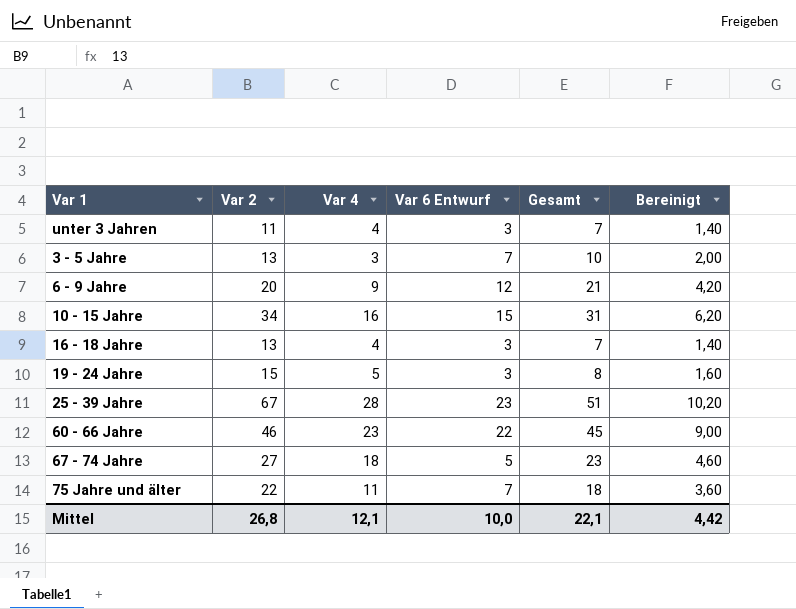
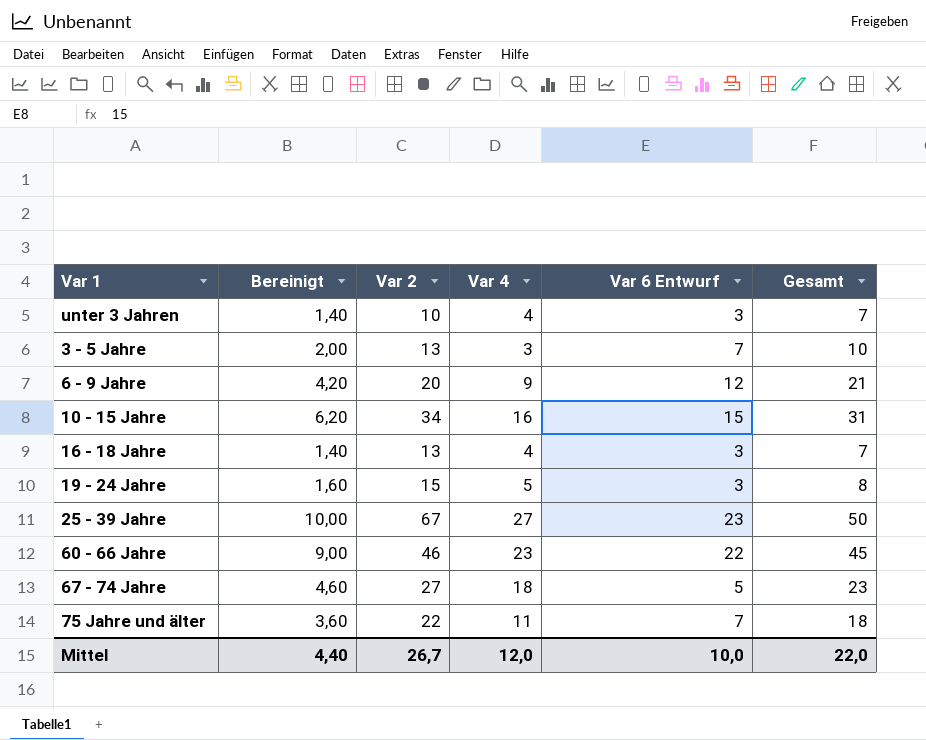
column Bereinigt | position: 6 -> 2
unter 3 Jahren | Var 2: 11 -> 10
25 - 39 Jahre | Bereinigt: 10,20 -> 10,00
25 - 39 Jahre | Var 4: 28 -> 27
25 - 39 Jahre | Gesamt: 51 -> 50
Mittel | Bereinigt: 4,42 -> 4,40
Mittel | Var 2: 26,8 -> 26,7
Mittel | Var 4: 12,1 -> 12,0
Mittel | Gesamt: 22,1 -> 22,0

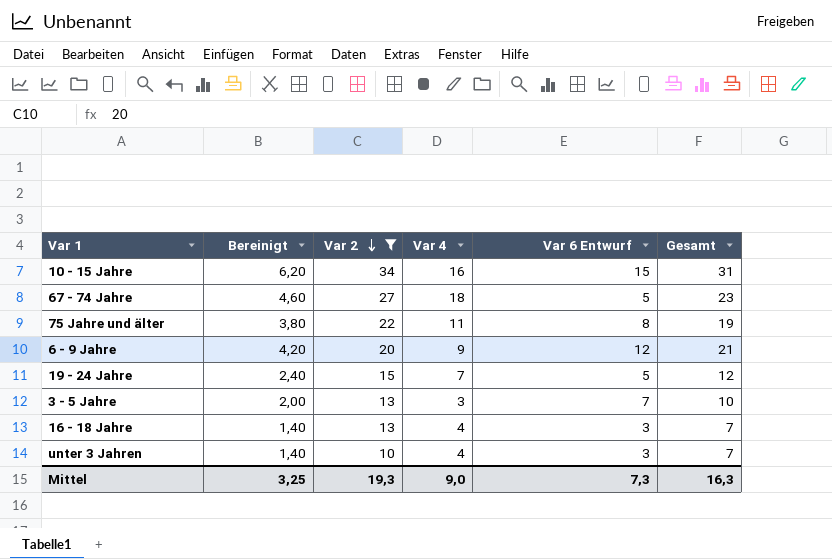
filter: none -> Var 2 <= 34
row order: none -> Var 2 descending
75 Jahre und älter | Bereinigt: 3,60 -> 3,80
75 Jahre und älter | Var 6 Entwurf: 7 -> 8
75 Jahre und älter | Gesamt: 18 -> 19
19 - 24 Jahre | Bereinigt: 1,60 -> 2,40
19 - 24 Jahre | Var 4: 5 -> 7
19 - 24 Jahre | Var 6 Entwurf: 3 -> 5
19 - 24 Jahre | Gesamt: 8 -> 12
Mittel | Bereinigt: 4,40 -> 3,25
Mittel | Var 2: 26,7 -> 19,3
Mittel | Var 4: 12,0 -> 9,0
Mittel | Var 6 Entwurf: 10,0 -> 7,3
Mittel | Gesamt: 22,0 -> 16,3

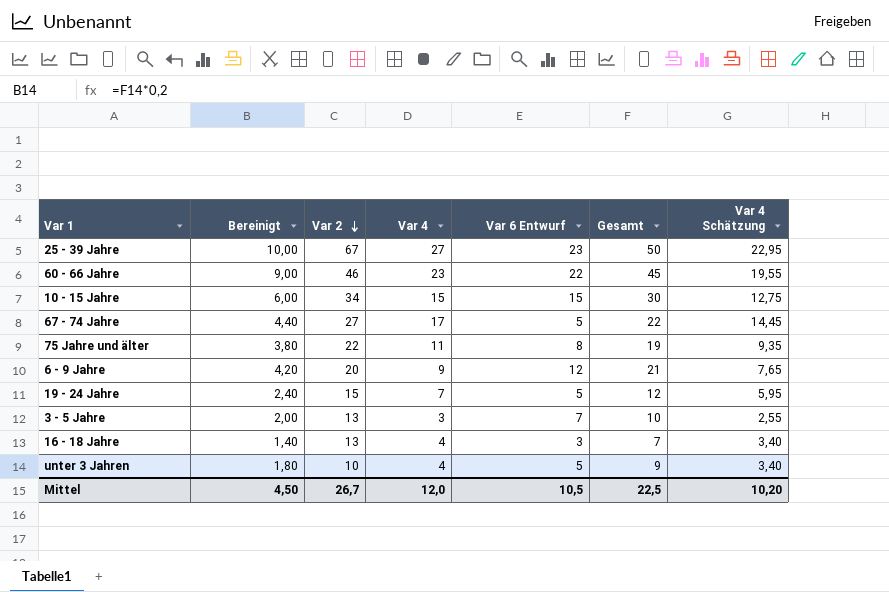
filter: Var 2 <= 34 -> none
column Var 4 Schätzung | formula: none -> [Var 4] * 0,85
10 - 15 Jahre | Bereinigt: 6,20 -> 6,00
10 - 15 Jahre | Var 4: 16 -> 15
10 - 15 Jahre | Gesamt: 31 -> 30
67 - 74 Jahre | Bereinigt: 4,60 -> 4,40
67 - 74 Jahre | Var 4: 18 -> 17
67 - 74 Jahre | Gesamt: 23 -> 22
unter 3 Jahren | Bereinigt: 1,40 -> 1,80
unter 3 Jahren | Var 6 Entwurf: 3 -> 5
unter 3 Jahren | Gesamt: 7 -> 9
Mittel | Bereinigt: 3,25 -> 4,50
Mittel | Var 2: 19,3 -> 26,7
Mittel | Var 4: 9,0 -> 12,0
Mittel | Var 6 Entwurf: 7,3 -> 10,5
Mittel | Gesamt: 16,3 -> 22,5

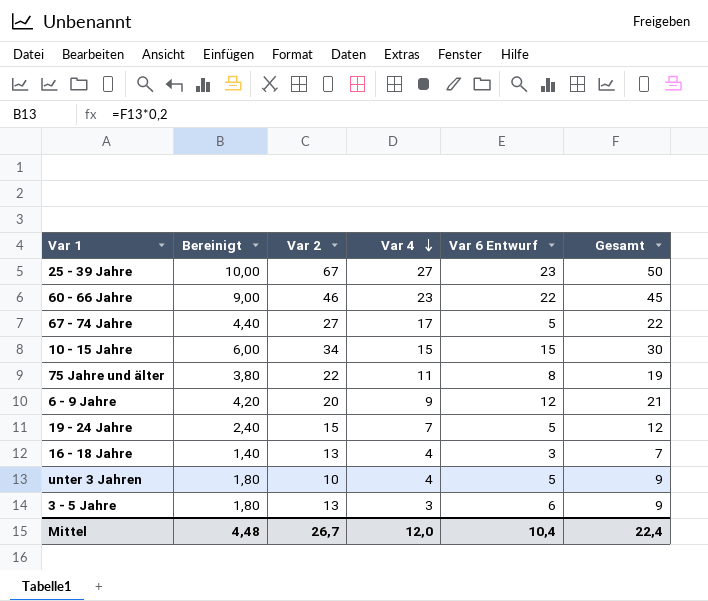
row order: Var 2 descending -> Var 4 descending
column Var 4 Schätzung | formula: [Var 4] * 0,85 -> none
3 - 5 Jahre | Bereinigt: 2,00 -> 1,80
3 - 5 Jahre | Var 6 Entwurf: 7 -> 6
3 - 5 Jahre | Gesamt: 10 -> 9
Mittel | Bereinigt: 4,50 -> 4,48
Mittel | Var 6 Entwurf: 10,5 -> 10,4
Mittel | Gesamt: 22,5 -> 22,4

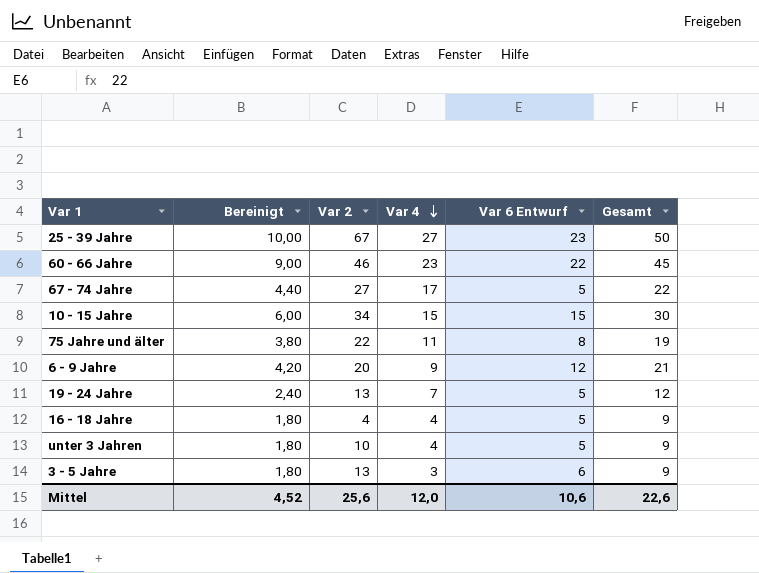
19 - 24 Jahre | Var 2: 15 -> 13
16 - 18 Jahre | Bereinigt: 1,40 -> 1,80
16 - 18 Jahre | Var 2: 13 -> 4
16 - 18 Jahre | Var 6 Entwurf: 3 -> 5
16 - 18 Jahre | Gesamt: 7 -> 9
Mittel | Bereinigt: 4,48 -> 4,52
Mittel | Var 2: 26,7 -> 25,6
Mittel | Var 6 Entwurf: 10,4 -> 10,6
Mittel | Gesamt: 22,4 -> 22,6

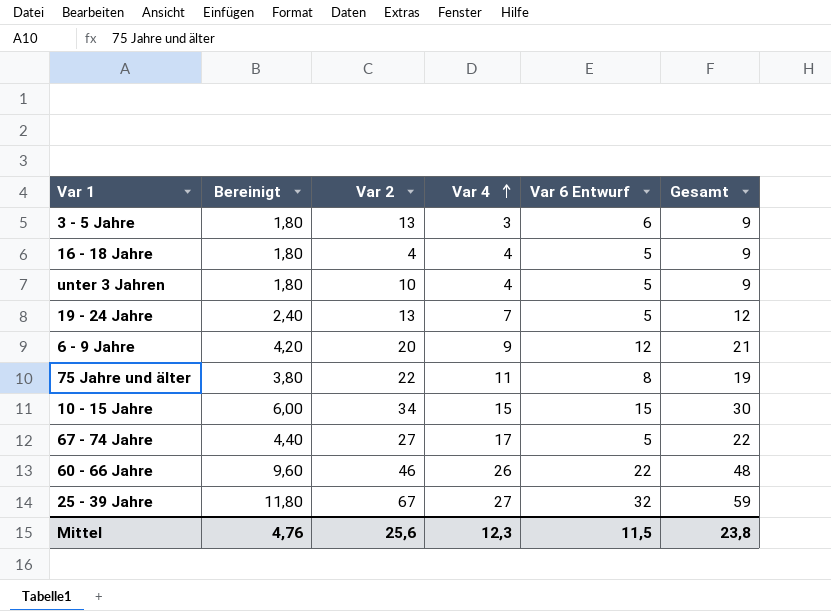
row order: Var 4 descending -> Var 4 ascending
60 - 66 Jahre | Bereinigt: 9,00 -> 9,60
60 - 66 Jahre | Var 4: 23 -> 26
60 - 66 Jahre | Gesamt: 45 -> 48
25 - 39 Jahre | Bereinigt: 10,00 -> 11,80
25 - 39 Jahre | Var 6 Entwurf: 23 -> 32
25 - 39 Jahre | Gesamt: 50 -> 59
Mittel | Bereinigt: 4,52 -> 4,76
Mittel | Var 4: 12,0 -> 12,3
Mittel | Var 6 Entwurf: 10,6 -> 11,5
Mittel | Gesamt: 22,6 -> 23,8

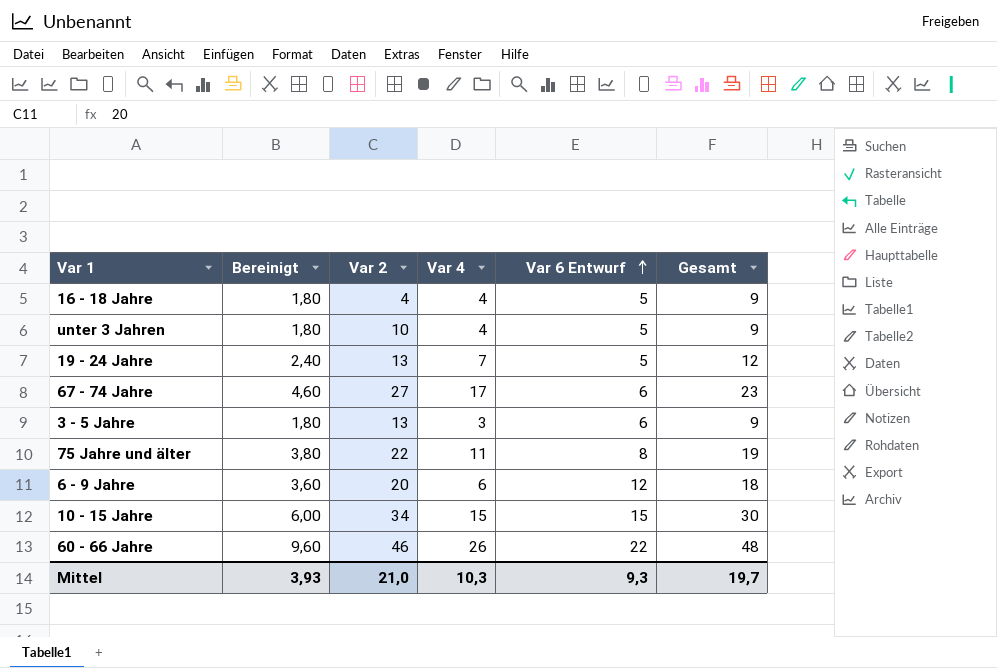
row order: Var 4 ascending -> Var 6 Entwurf ascending
row 25 - 39 Jahre: 11,80 | 67 | 27 | 32 | 59 -> none
67 - 74 Jahre | Bereinigt: 4,40 -> 4,60
67 - 74 Jahre | Var 6 Entwurf: 5 -> 6
67 - 74 Jahre | Gesamt: 22 -> 23
6 - 9 Jahre | Bereinigt: 4,20 -> 3,60
6 - 9 Jahre | Var 4: 9 -> 6
6 - 9 Jahre | Gesamt: 21 -> 18
Mittel | Bereinigt: 4,76 -> 3,93
Mittel | Var 2: 25,6 -> 21,0
Mittel | Var 4: 12,3 -> 10,3
Mittel | Var 6 Entwurf: 11,5 -> 9,3
Mittel | Gesamt: 23,8 -> 19,7

